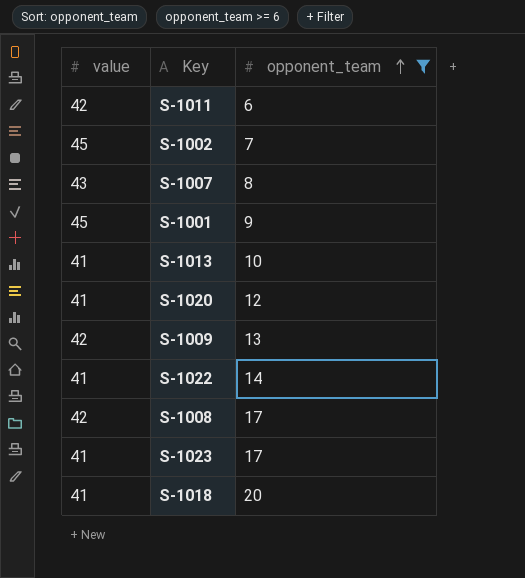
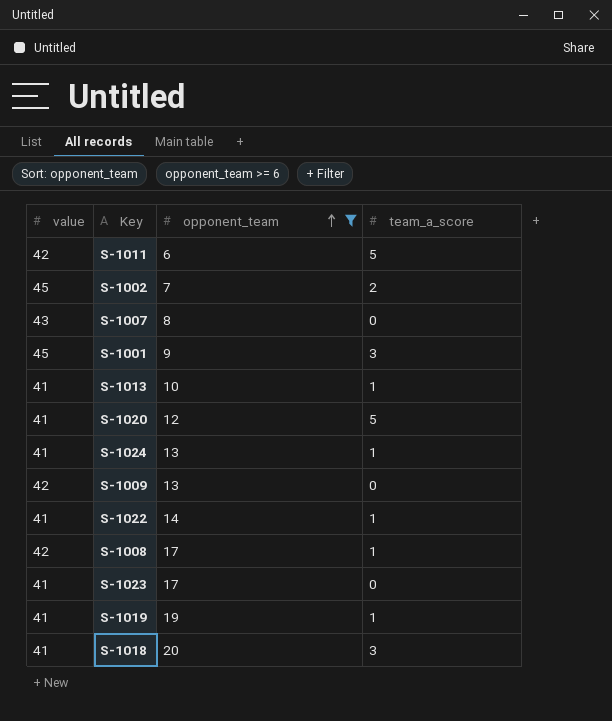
column team_a_score | position: none -> 4
row S-1024: none -> 41 | 13 | 1
row S-1019: none -> 41 | 19 | 1

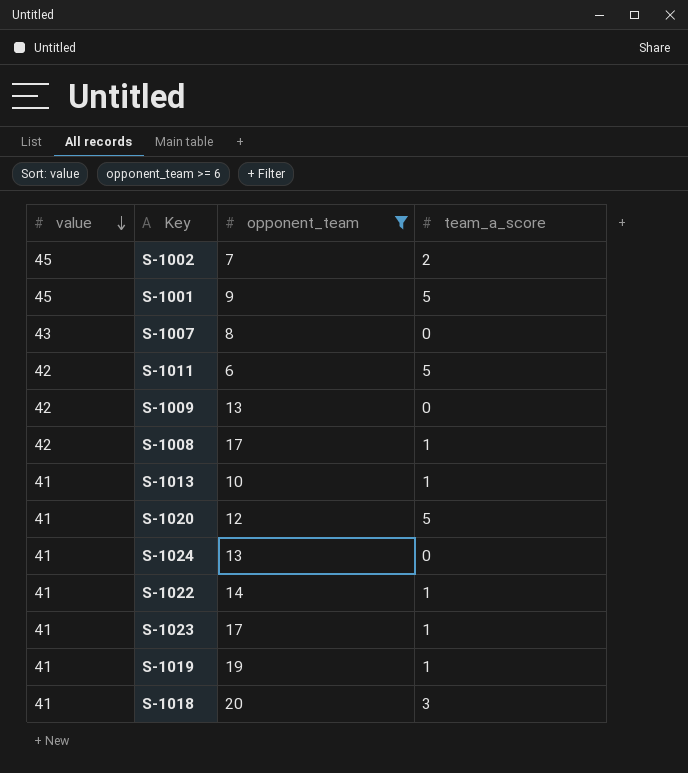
row order: opponent_team ascending -> value descending
S-1001 | team_a_score: 3 -> 5
S-1024 | team_a_score: 1 -> 0
S-1023 | team_a_score: 0 -> 1

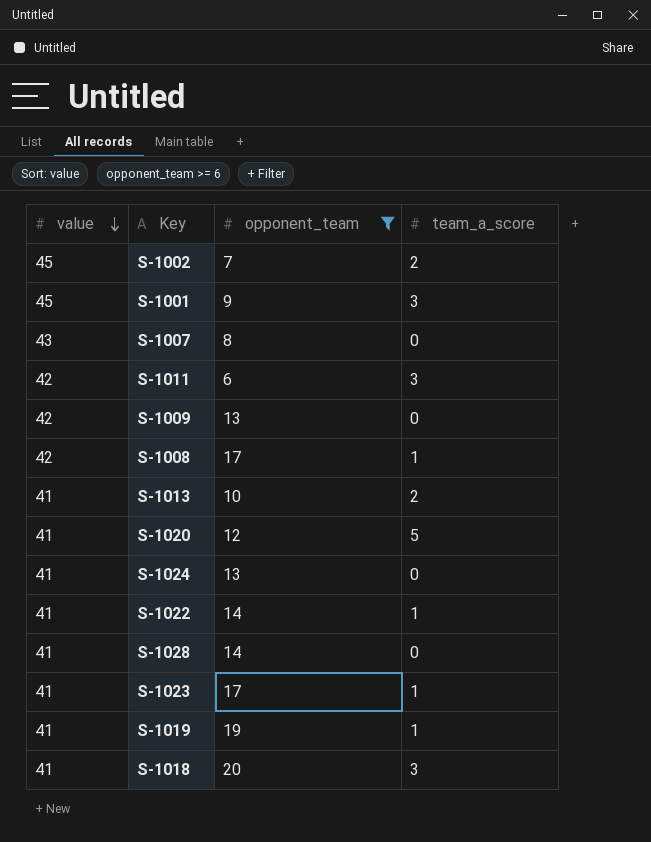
S-1001 | team_a_score: 5 -> 3
S-1011 | team_a_score: 5 -> 3
S-1013 | team_a_score: 1 -> 2
row S-1028: none -> 41 | 14 | 0

